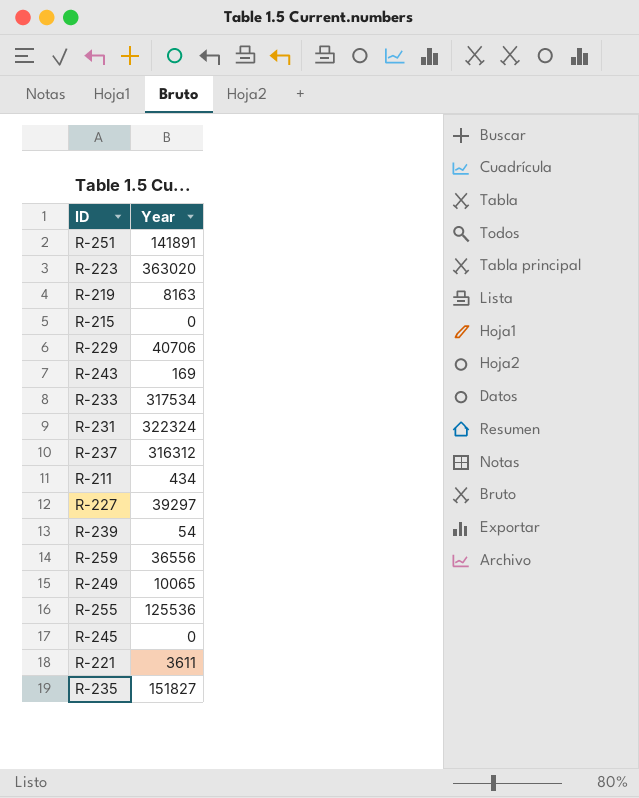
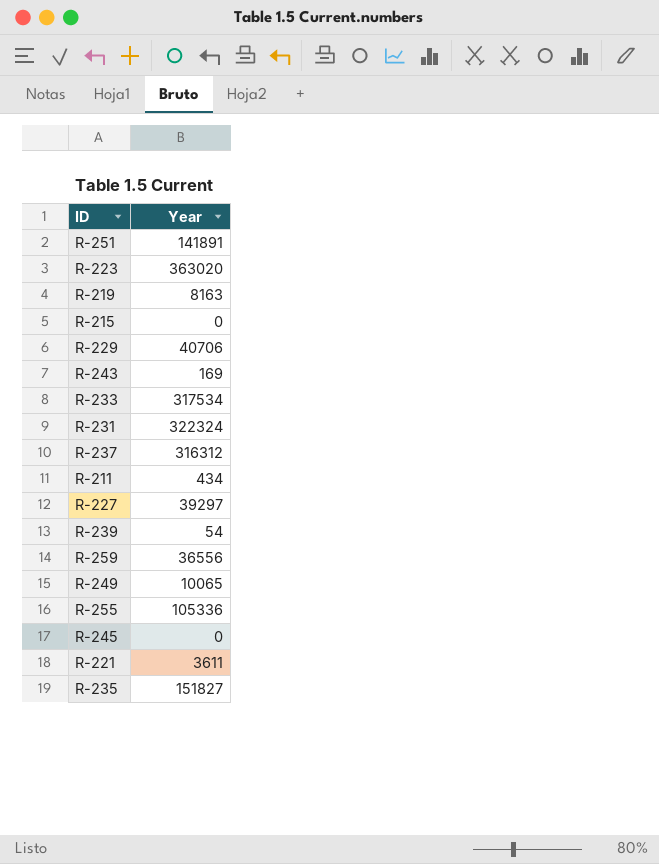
R-255 | Year: 125536 -> 105336

